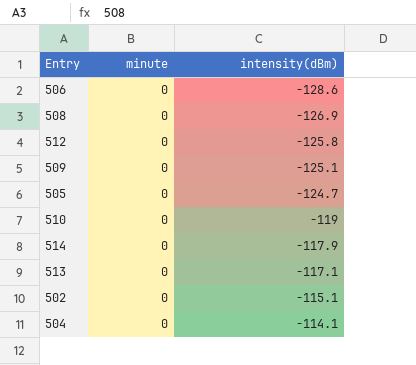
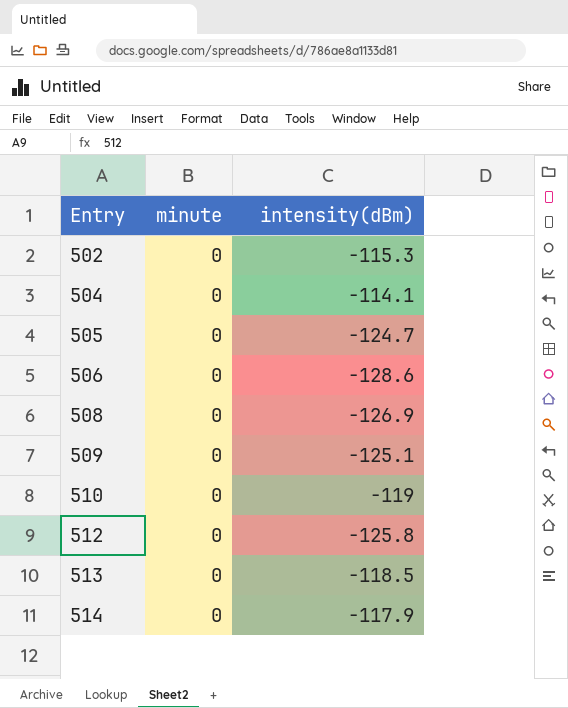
row order: intensity(dBm) ascending -> Entry ascending
502 | intensity(dBm): -115.1 -> -115.3
513 | intensity(dBm): -117.1 -> -118.5

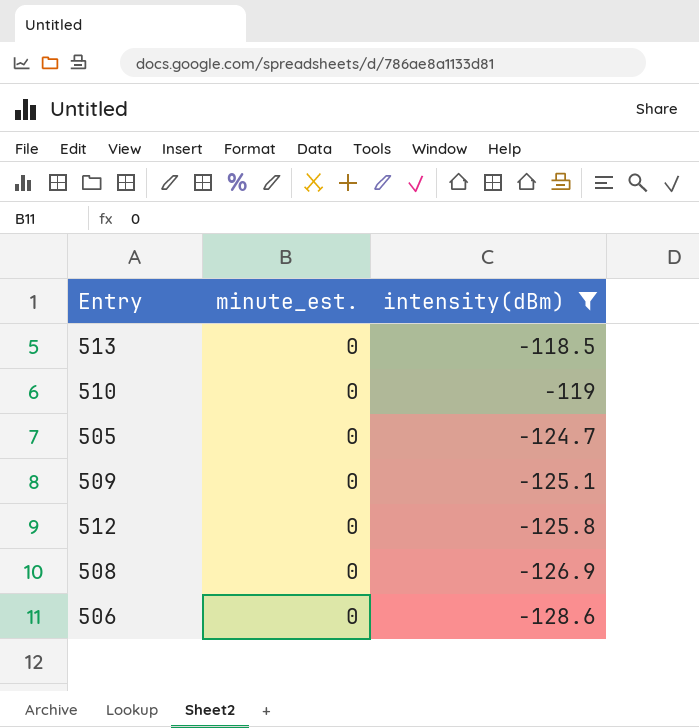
filter: none -> intensity(dBm) <= -118.5
row order: Entry ascending -> intensity(dBm) descending
column name: minute -> minute_est.

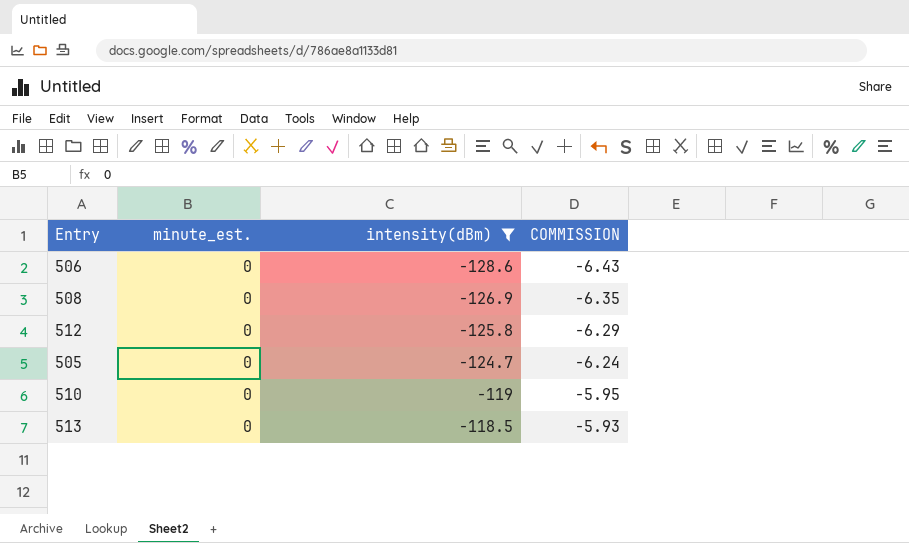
row order: intensity(dBm) descending -> intensity(dBm) ascending
column COMMISSION | formula: none -> [intensity(dBm)] * 0.05
row 509: 0 | -125.1 -> none

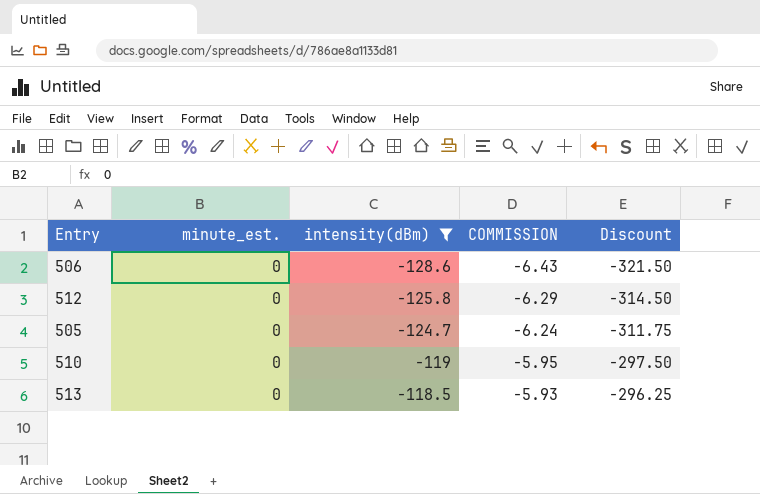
column Discount | formula: none -> [intensity(dBm)] * 2.5
row 508: 0 | -126.9 | -6.35 -> none

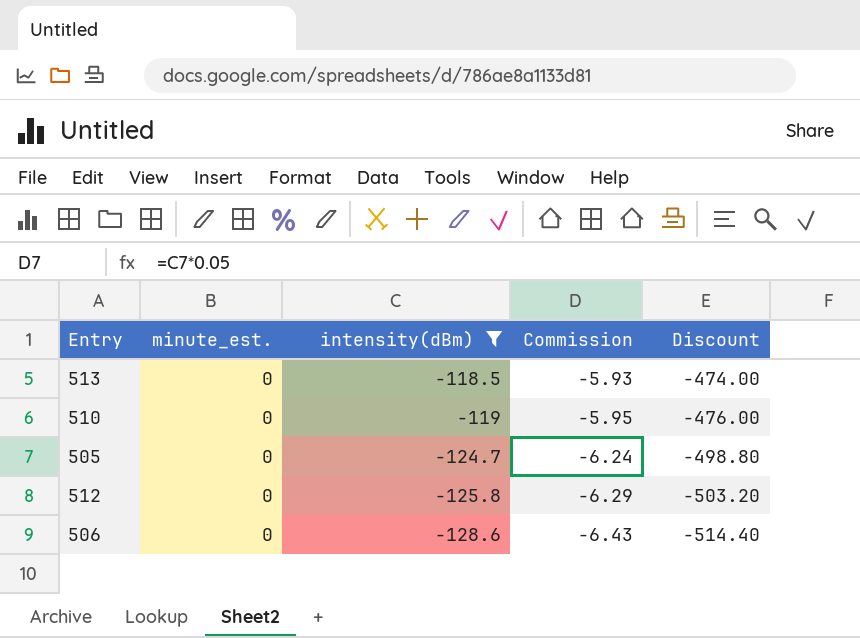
row order: intensity(dBm) ascending -> intensity(dBm) descending
column name: COMMISSION -> Commission
column Discount | formula: [intensity(dBm)] * 2.5 -> [intensity(dBm)] * 4

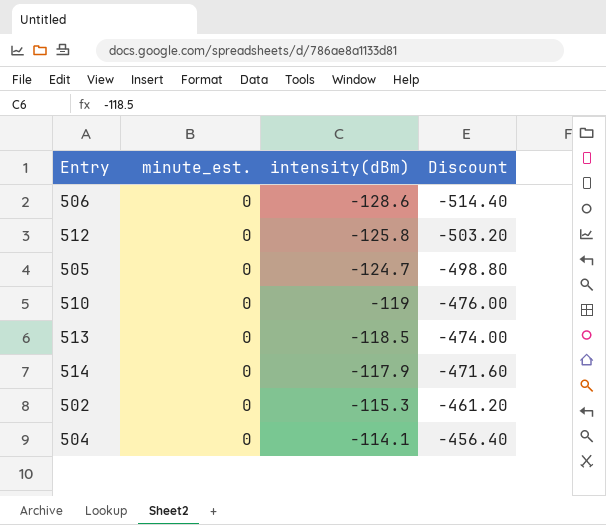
filter: intensity(dBm) <= -118.5 -> none
row order: intensity(dBm) descending -> intensity(dBm) ascending
column Commission | formula: [intensity(dBm)] * 0.05 -> none

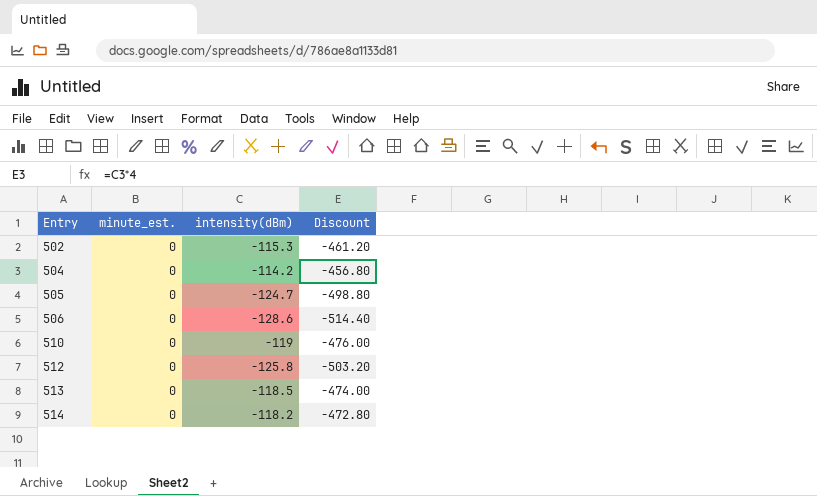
row order: intensity(dBm) ascending -> Entry ascending
504 | intensity(dBm): -114.1 -> -114.2
504 | Discount: -456.40 -> -456.80
514 | intensity(dBm): -117.9 -> -118.2
514 | Discount: -471.60 -> -472.80

